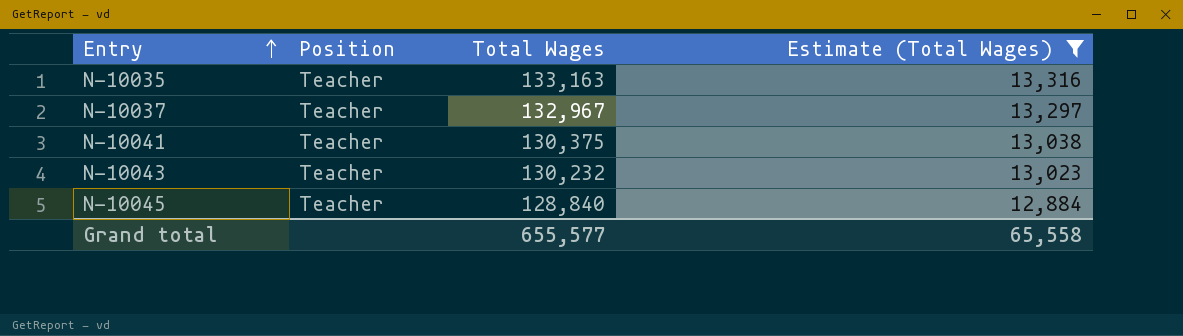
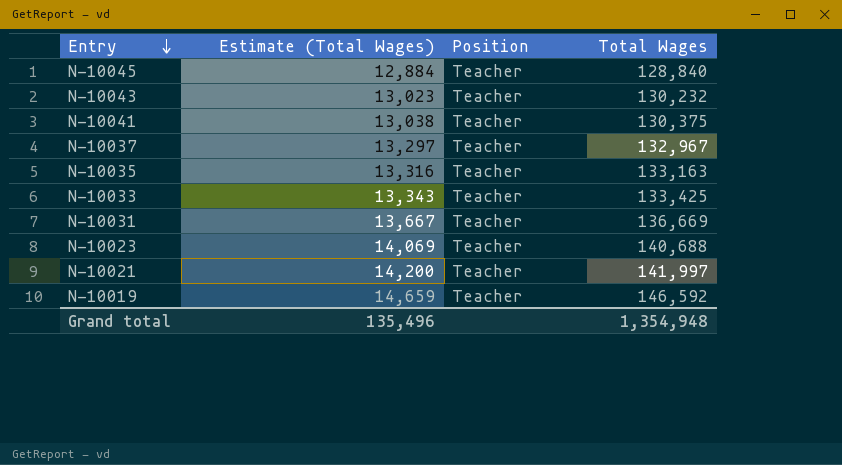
filter: Estimate (Total Wages) <= 13,316 -> none
row order: Entry ascending -> Entry descending
column Estimate (Total Wages) | position: 4 -> 2
Grand total | Estimate (Total Wages): 65,558 -> 135,496
Grand total | Total Wages: 655,577 -> 1,354,948

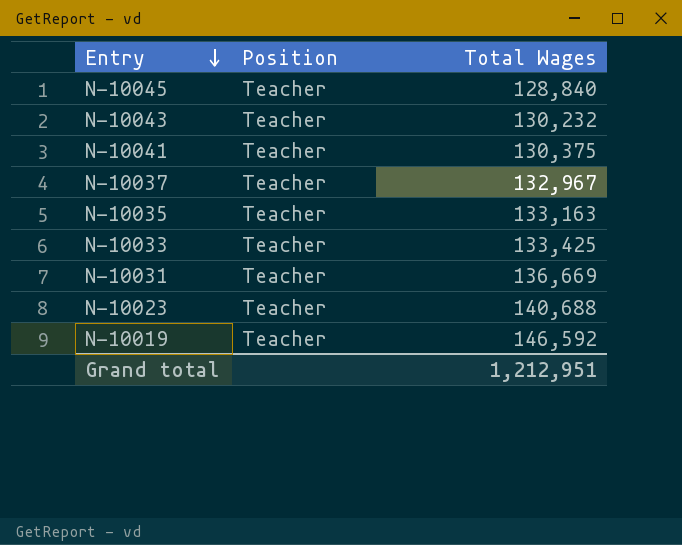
column Estimate (Total Wages) | formula: [Total Wages] * 0.1 -> none
row N-10021: 14,200 | Teacher | 141,997 -> none
Grand total | Total Wages: 1,354,948 -> 1,212,951

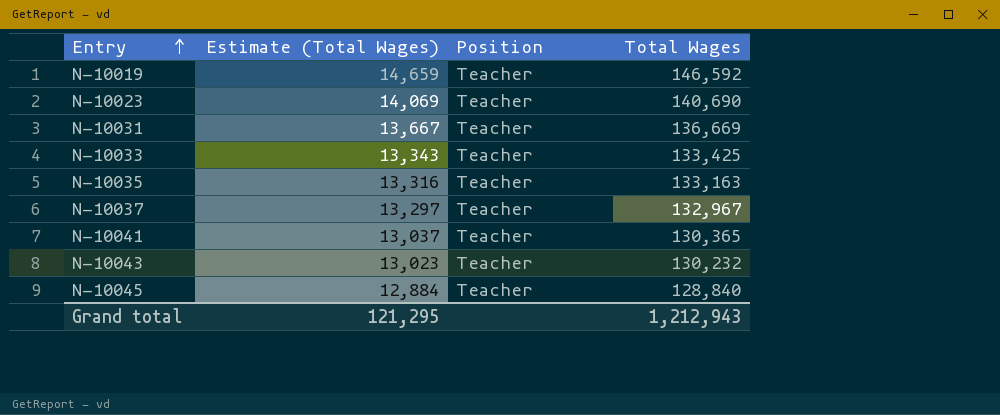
row order: Entry descending -> Entry ascending
column Estimate (Total Wages) | formula: none -> [Total Wages] * 0.1
N-10023 | Total Wages: 140,688 -> 140,690
N-10041 | Total Wages: 130,375 -> 130,365
Grand total | Total Wages: 1,212,951 -> 1,212,943

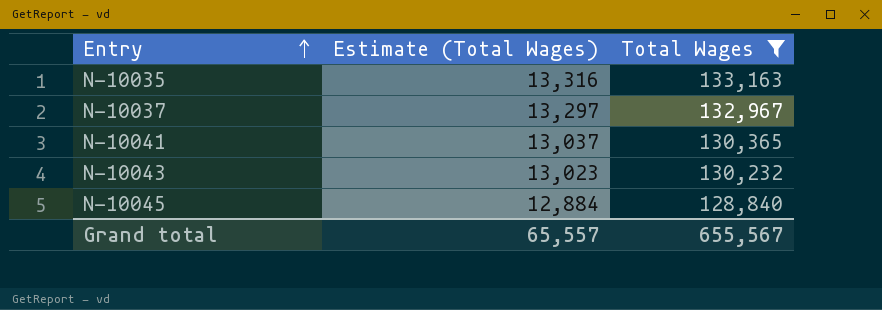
filter: none -> Total Wages <= 133,163
column Position | position: 3 -> none
Grand total | Estimate (Total Wages): 121,295 -> 65,557
Grand total | Total Wages: 1,212,943 -> 655,567

